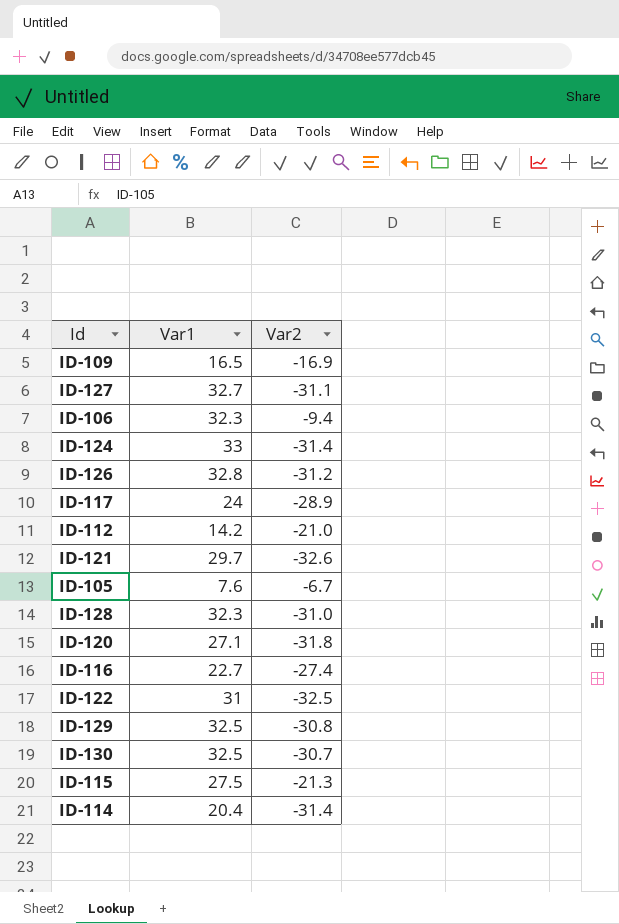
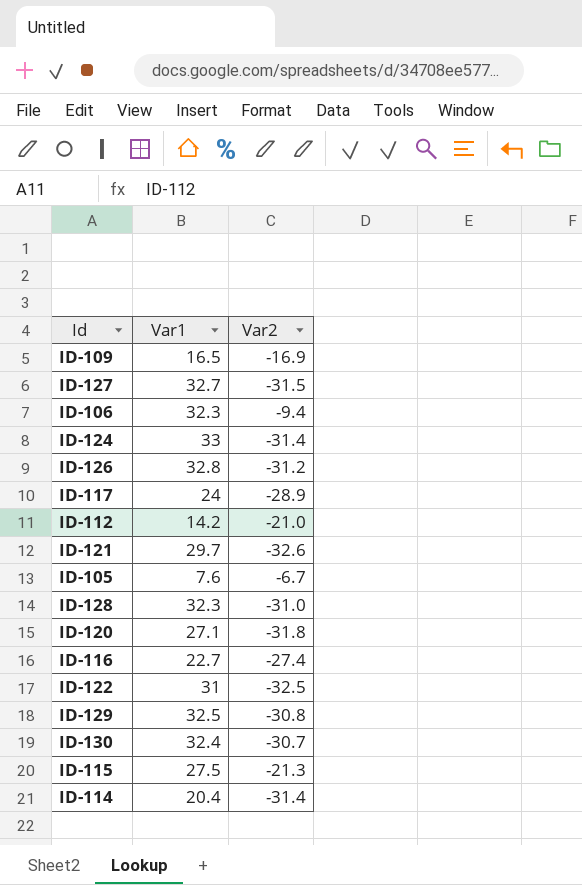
ID-127 | Var2: -31.1 -> -31.5
ID-130 | Var1: 32.5 -> 32.4

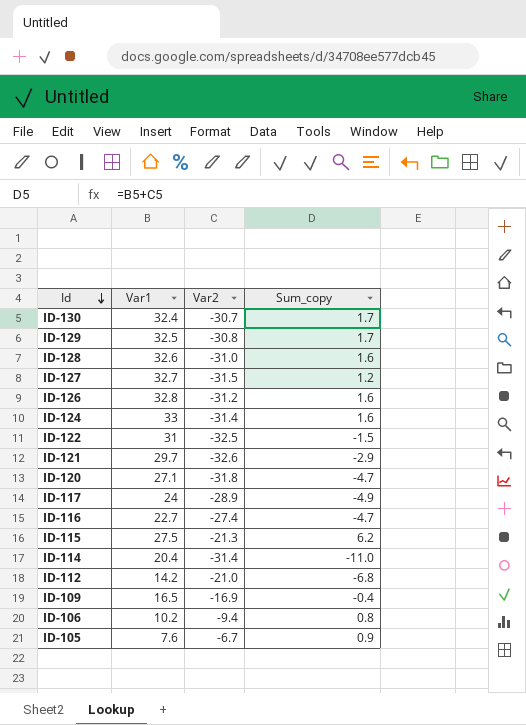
row order: none -> Id descending
column Sum_copy | formula: none -> [Var1] + [Var2]
ID-128 | Var1: 32.3 -> 32.6
ID-106 | Var1: 32.3 -> 10.2

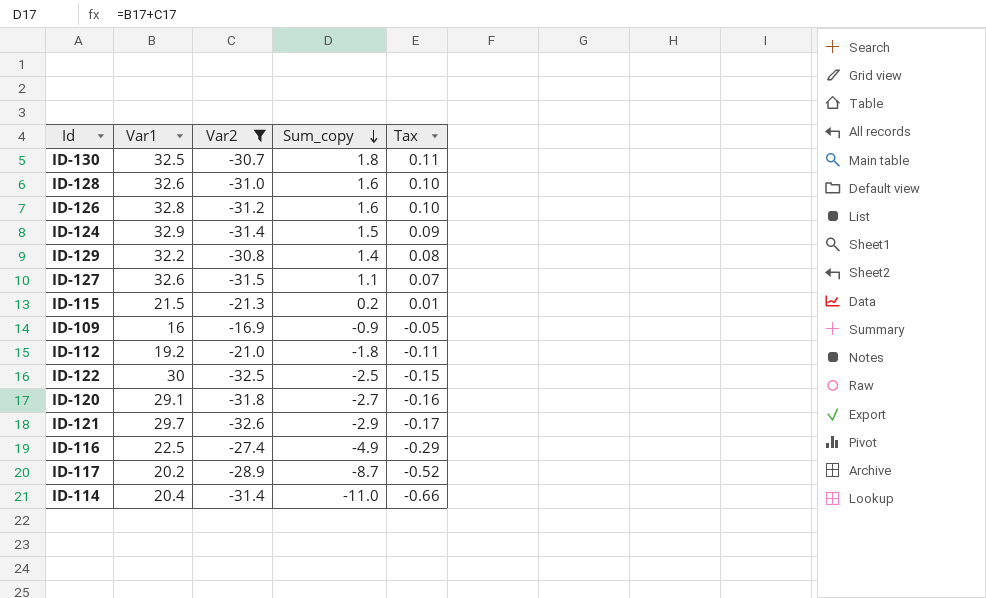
filter: none -> Var2 <= -16.9
row order: Id descending -> Sum_copy descending
column Tax | formula: none -> [Sum_copy] * 0.06
ID-130 | Var1: 32.4 -> 32.5
ID-130 | Sum_copy: 1.7 -> 1.8
ID-124 | Var1: 33 -> 32.9
ID-124 | Sum_copy: 1.6 -> 1.5
ID-129 | Var1: 32.5 -> 32.2
ID-129 | Sum_copy: 1.7 -> 1.4
ID-127 | Var1: 32.7 -> 32.6
ID-127 | Sum_copy: 1.2 -> 1.1
ID-115 | Var1: 27.5 -> 21.5
ID-115 | Sum_copy: 6.2 -> 0.2
ID-109 | Var1: 16.5 -> 16
ID-109 | Sum_copy: -0.4 -> -0.9
ID-112 | Var1: 14.2 -> 19.2
ID-112 | Sum_copy: -6.8 -> -1.8
ID-122 | Var1: 31 -> 30
ID-122 | Sum_copy: -1.5 -> -2.5
ID-120 | Var1: 27.1 -> 29.1
ID-120 | Sum_copy: -4.7 -> -2.7
ID-116 | Var1: 22.7 -> 22.5
ID-116 | Sum_copy: -4.7 -> -4.9
ID-117 | Var1: 24 -> 20.2
ID-117 | Sum_copy: -4.9 -> -8.7

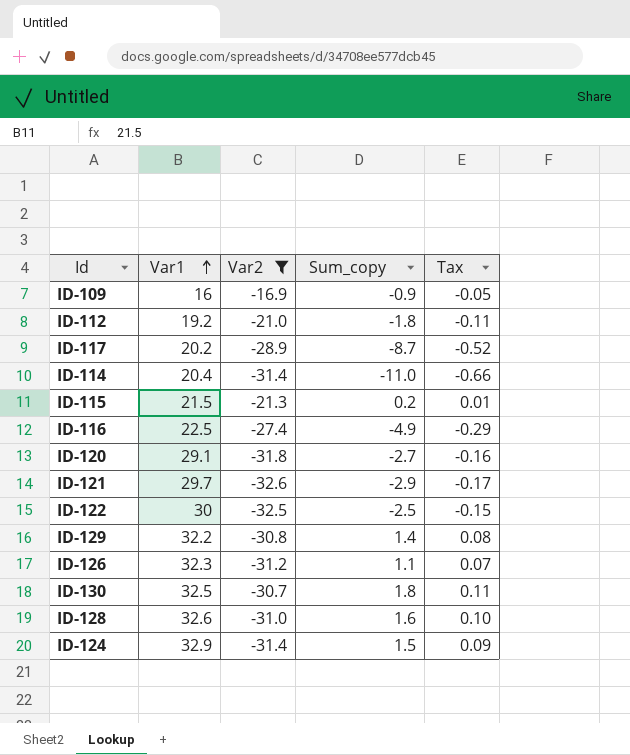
row order: Sum_copy descending -> Var1 ascending
row ID-127: 32.6 | -31.5 | 1.1 | 0.07 -> none
ID-126 | Var1: 32.8 -> 32.3
ID-126 | Sum_copy: 1.6 -> 1.1
ID-126 | Tax: 0.10 -> 0.07

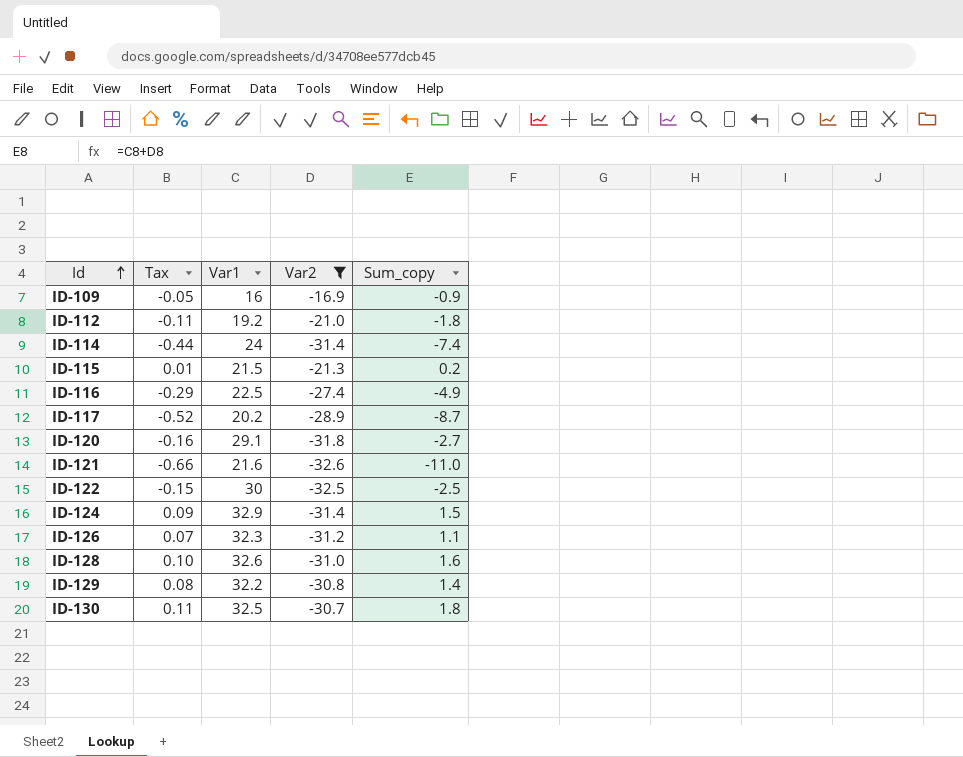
row order: Var1 ascending -> Id ascending
column Tax | position: 5 -> 2
ID-114 | Tax: -0.66 -> -0.44
ID-114 | Var1: 20.4 -> 24
ID-114 | Sum_copy: -11.0 -> -7.4
ID-121 | Tax: -0.17 -> -0.66
ID-121 | Var1: 29.7 -> 21.6
ID-121 | Sum_copy: -2.9 -> -11.0

